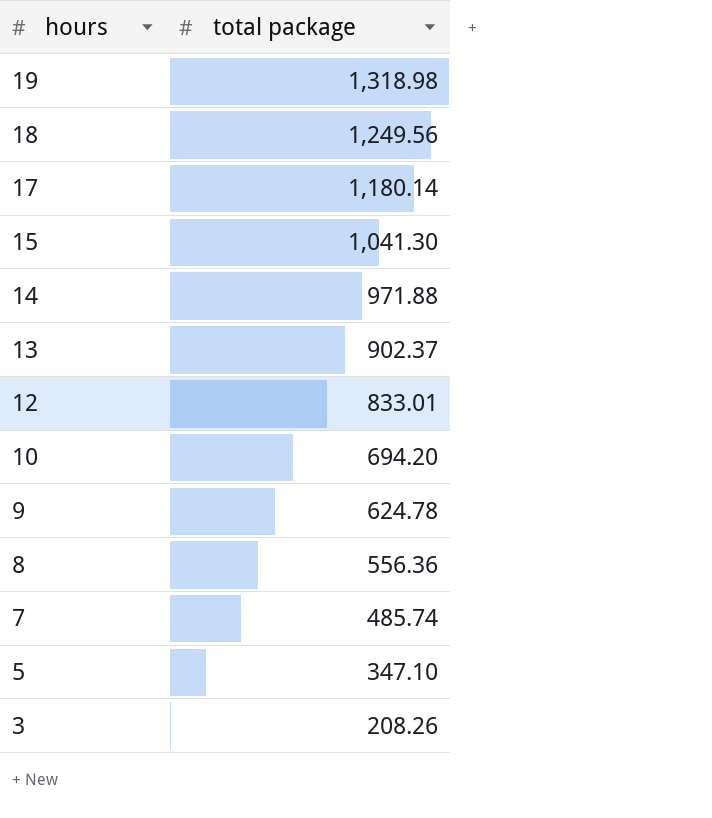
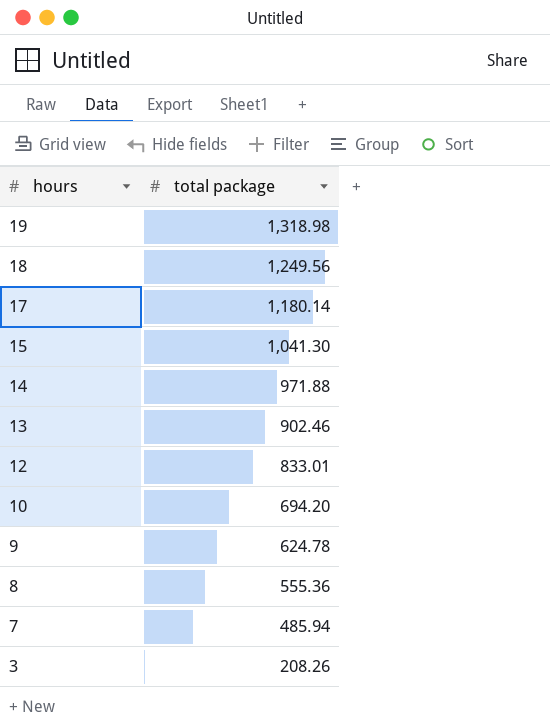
row 5: 347.10 -> none
13 | total package: 902.37 -> 902.46
8 | total package: 556.36 -> 555.36
7 | total package: 485.74 -> 485.94

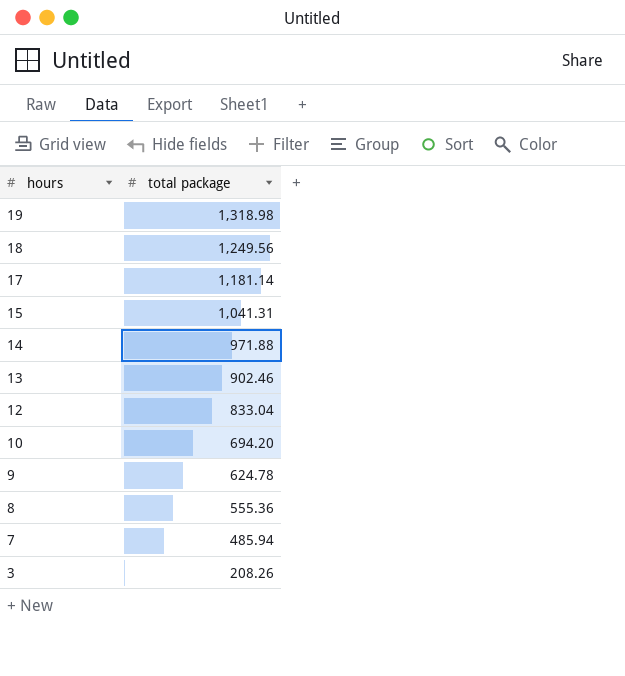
17 | total package: 1,180.14 -> 1,181.14
15 | total package: 1,041.30 -> 1,041.31
12 | total package: 833.01 -> 833.04

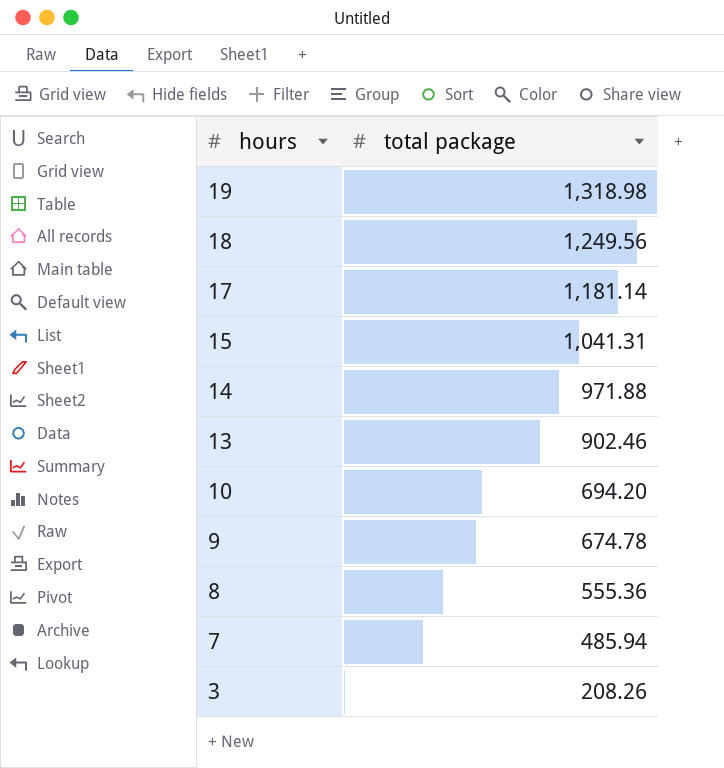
row 12: 833.04 -> none
9 | total package: 624.78 -> 674.78

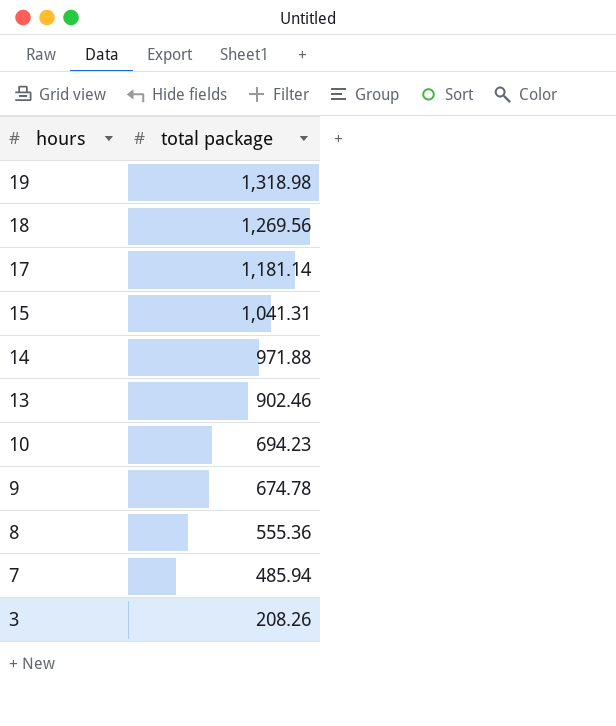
18 | total package: 1,249.56 -> 1,269.56
10 | total package: 694.20 -> 694.23

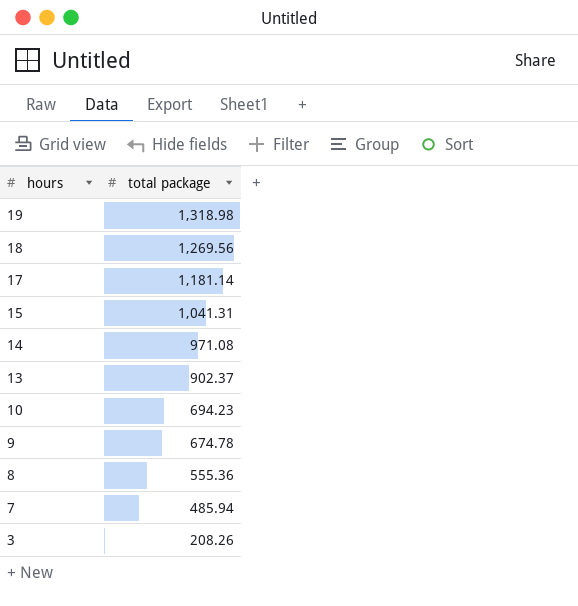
14 | total package: 971.88 -> 971.08
13 | total package: 902.46 -> 902.37

